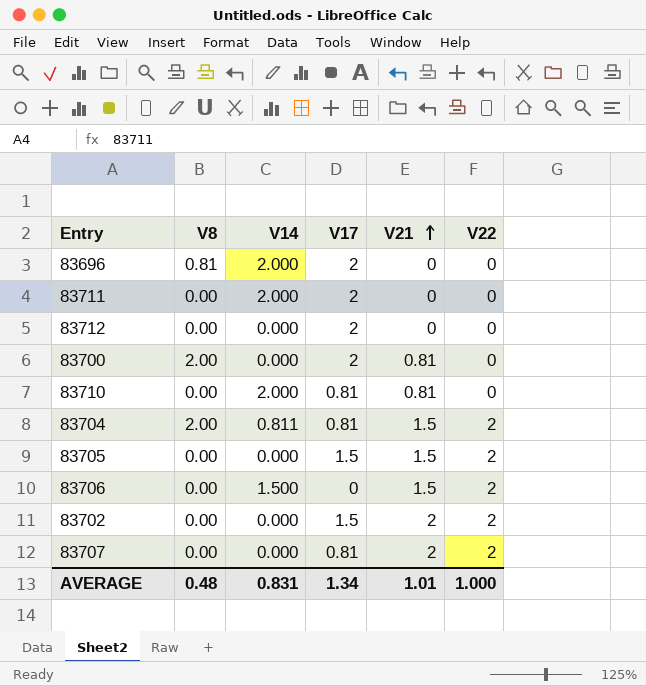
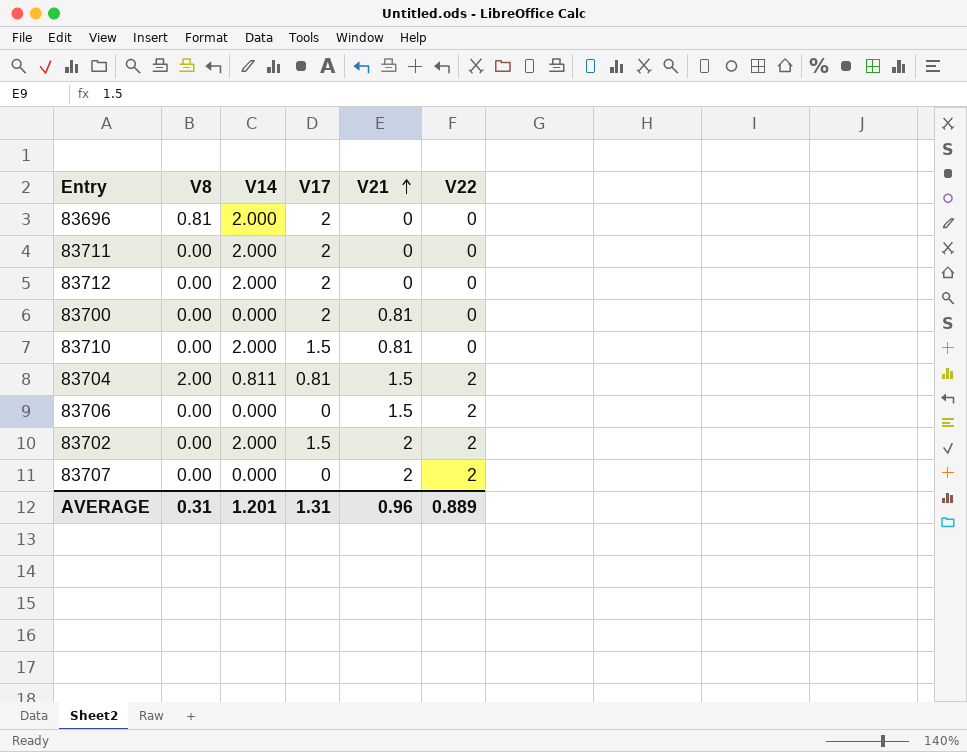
row 83705: 0.00 | 0.000 | 1.5 | 1.5 | 2 -> none
83712 | V14: 0.000 -> 2.000
83700 | V8: 2.00 -> 0.00
83710 | V17: 0.81 -> 1.5
83706 | V14: 1.500 -> 0.000
83702 | V14: 0.000 -> 2.000
83707 | V17: 0.81 -> 0
AVERAGE | V8: 0.48 -> 0.31
AVERAGE | V14: 0.831 -> 1.201
AVERAGE | V17: 1.34 -> 1.31
AVERAGE | V21: 1.01 -> 0.96
AVERAGE | V22: 1.000 -> 0.889

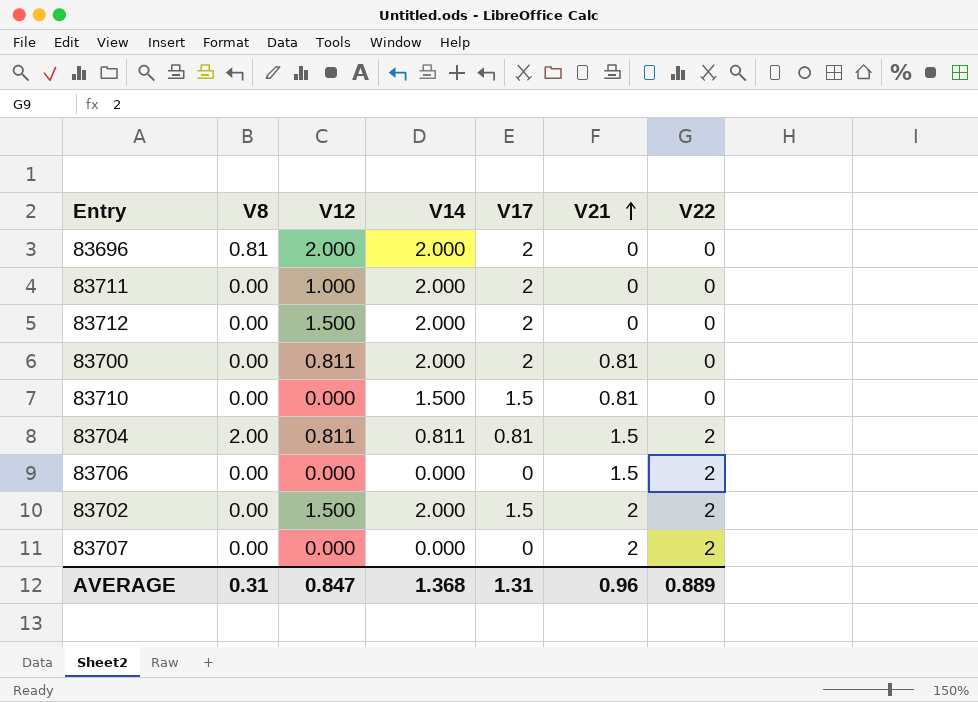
column V12 | position: none -> 3
83700 | V14: 0.000 -> 2.000
83710 | V14: 2.000 -> 1.500
AVERAGE | V14: 1.201 -> 1.368

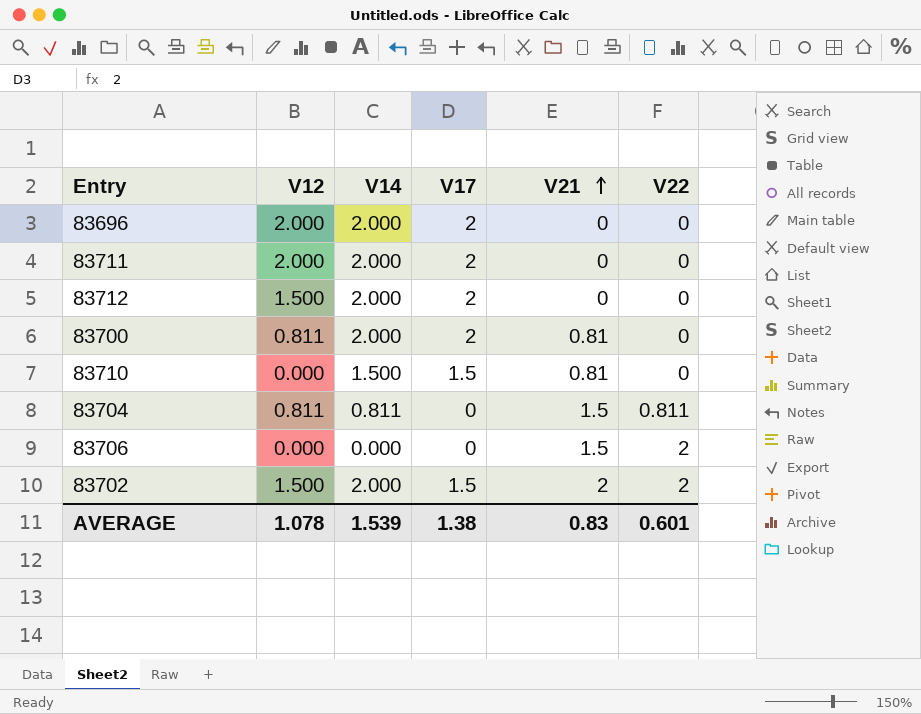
column V8 | position: 2 -> none
row 83707: 0.00 | 0.000 | 0.000 | 0 | 2 | 2 -> none
83711 | V12: 1.000 -> 2.000
83704 | V17: 0.81 -> 0
83704 | V22: 2 -> 0.811
AVERAGE | V12: 0.847 -> 1.078
AVERAGE | V14: 1.368 -> 1.539
AVERAGE | V17: 1.31 -> 1.38
AVERAGE | V21: 0.96 -> 0.83
AVERAGE | V22: 0.889 -> 0.601

